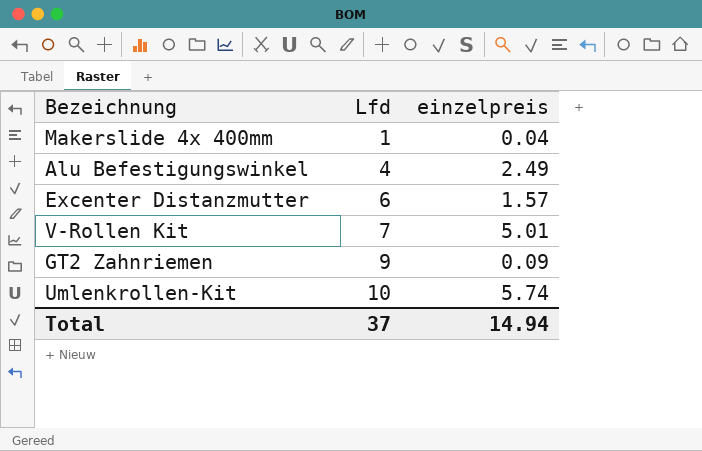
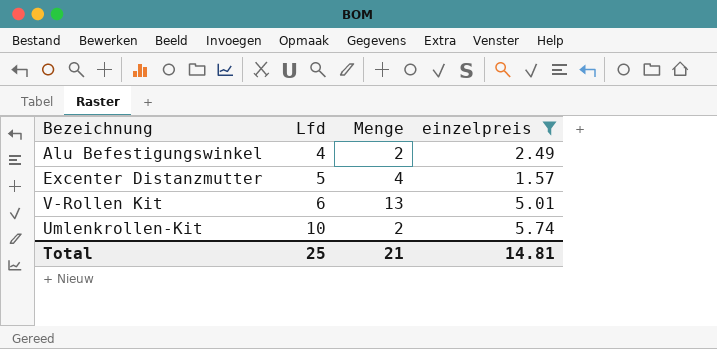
filter: none -> einzelpreis >= 1.57
column Menge | position: none -> 3
Excenter Distanzmutter | Lfd: 6 -> 5
V-Rollen Kit | Lfd: 7 -> 6
Total | Lfd: 37 -> 25
Total | einzelpreis: 14.94 -> 14.81

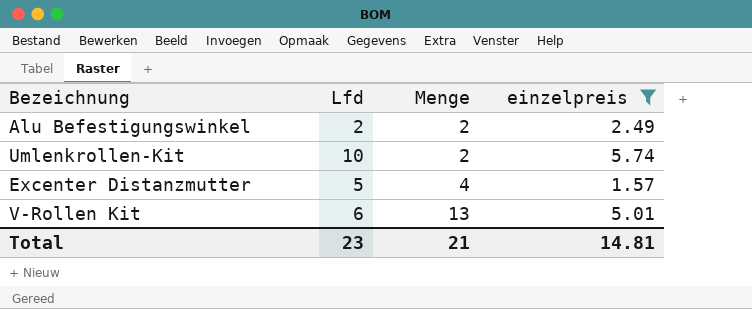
row order: Lfd ascending -> Menge ascending
Alu Befestigungswinkel | Lfd: 4 -> 2
Total | Lfd: 25 -> 23

